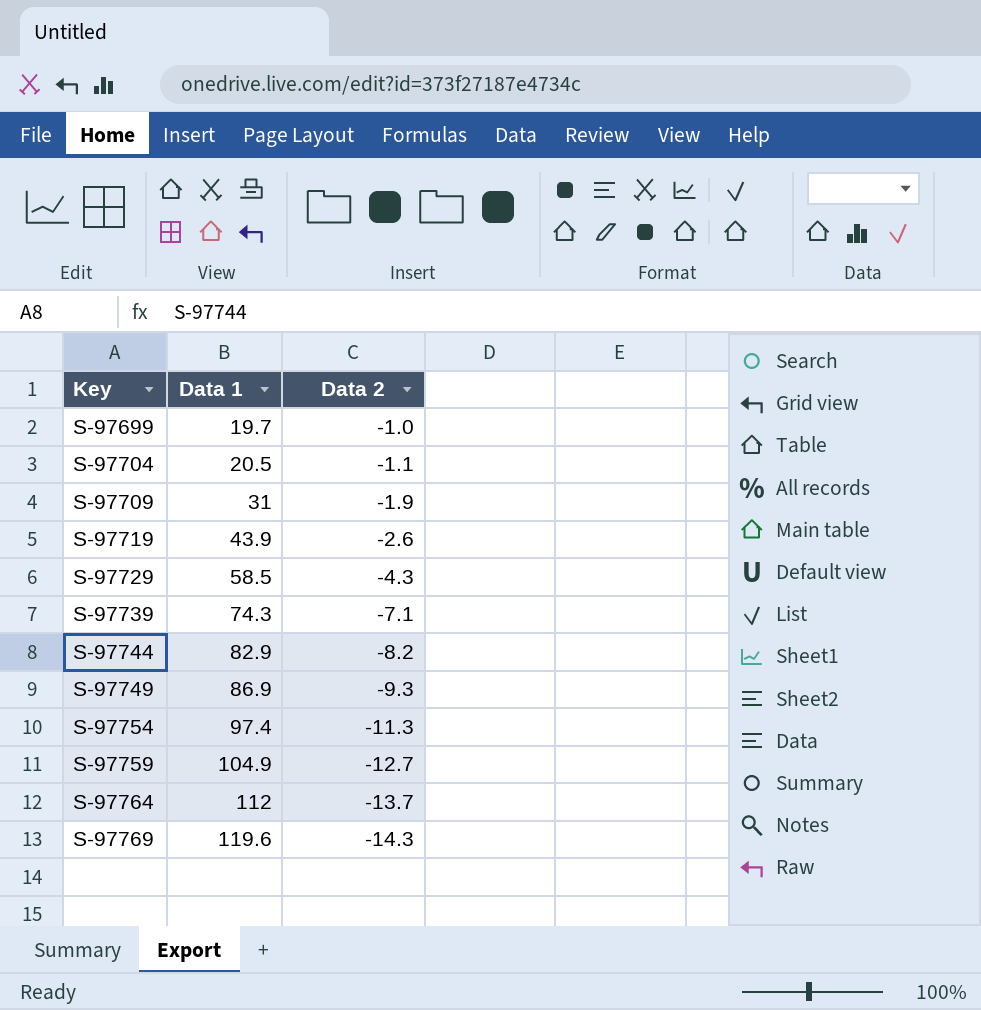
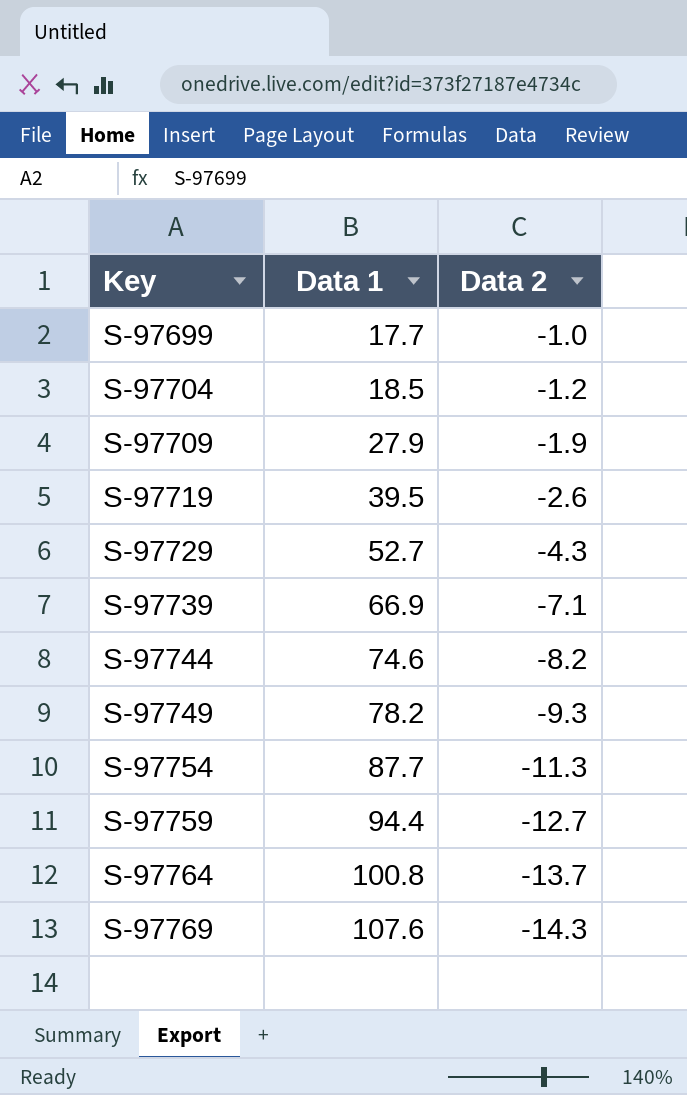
S-97699 | Data 1: 19.7 -> 17.7
S-97704 | Data 1: 20.5 -> 18.5
S-97704 | Data 2: -1.1 -> -1.2
S-97709 | Data 1: 31 -> 27.9
S-97719 | Data 1: 43.9 -> 39.5
S-97729 | Data 1: 58.5 -> 52.7
S-97739 | Data 1: 74.3 -> 66.9
S-97744 | Data 1: 82.9 -> 74.6
S-97749 | Data 1: 86.9 -> 78.2
S-97754 | Data 1: 97.4 -> 87.7
S-97759 | Data 1: 104.9 -> 94.4
S-97764 | Data 1: 112 -> 100.8
S-97769 | Data 1: 119.6 -> 107.6

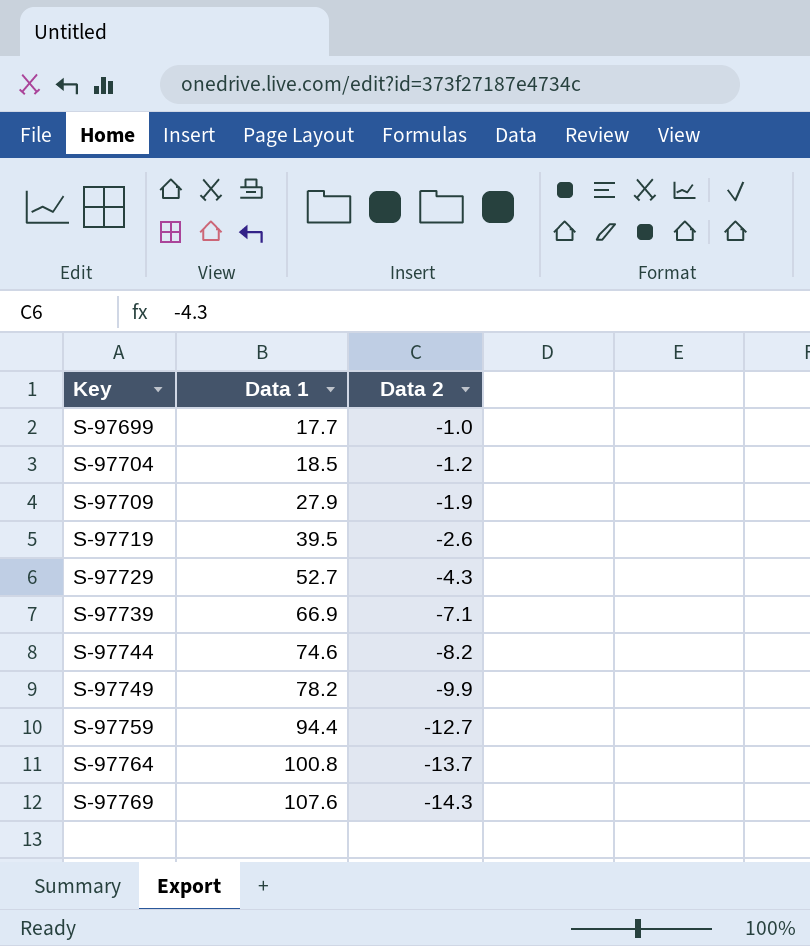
row S-97754: 87.7 | -11.3 -> none
S-97749 | Data 2: -9.3 -> -9.9

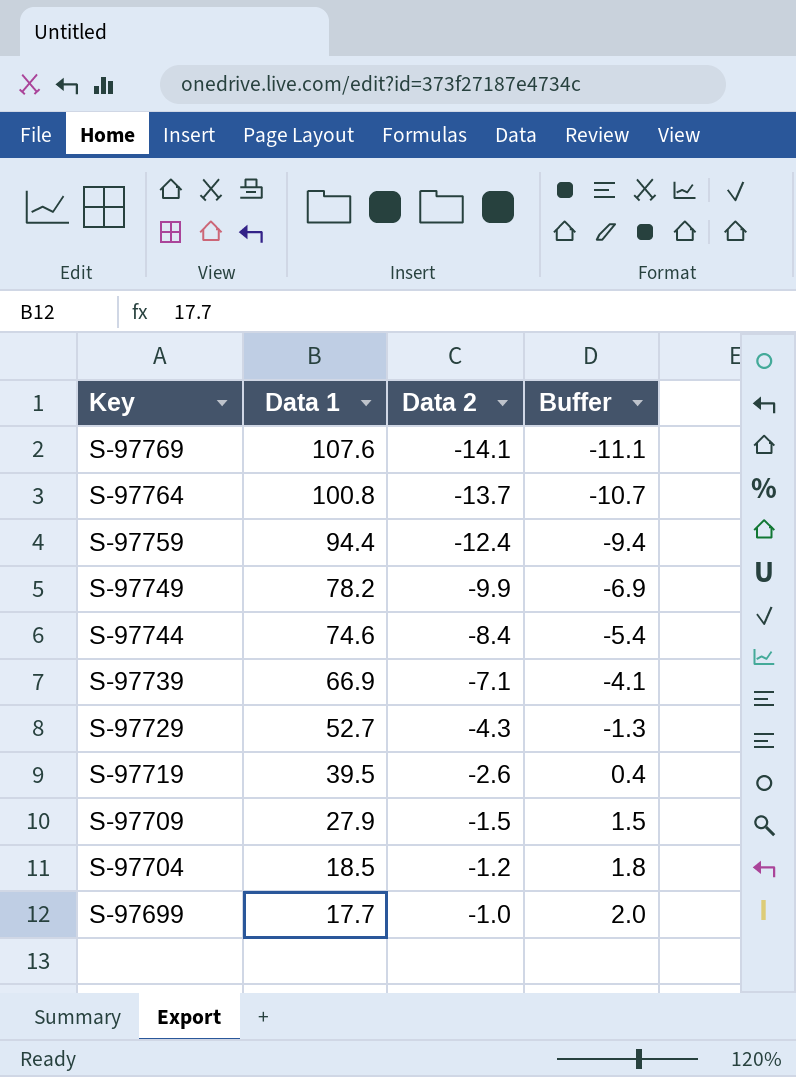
row order: Key ascending -> Key descending
column Buffer | formula: none -> [Data 2] + 3
S-97769 | Data 2: -14.3 -> -14.1
S-97759 | Data 2: -12.7 -> -12.4
S-97744 | Data 2: -8.2 -> -8.4
S-97709 | Data 2: -1.9 -> -1.5

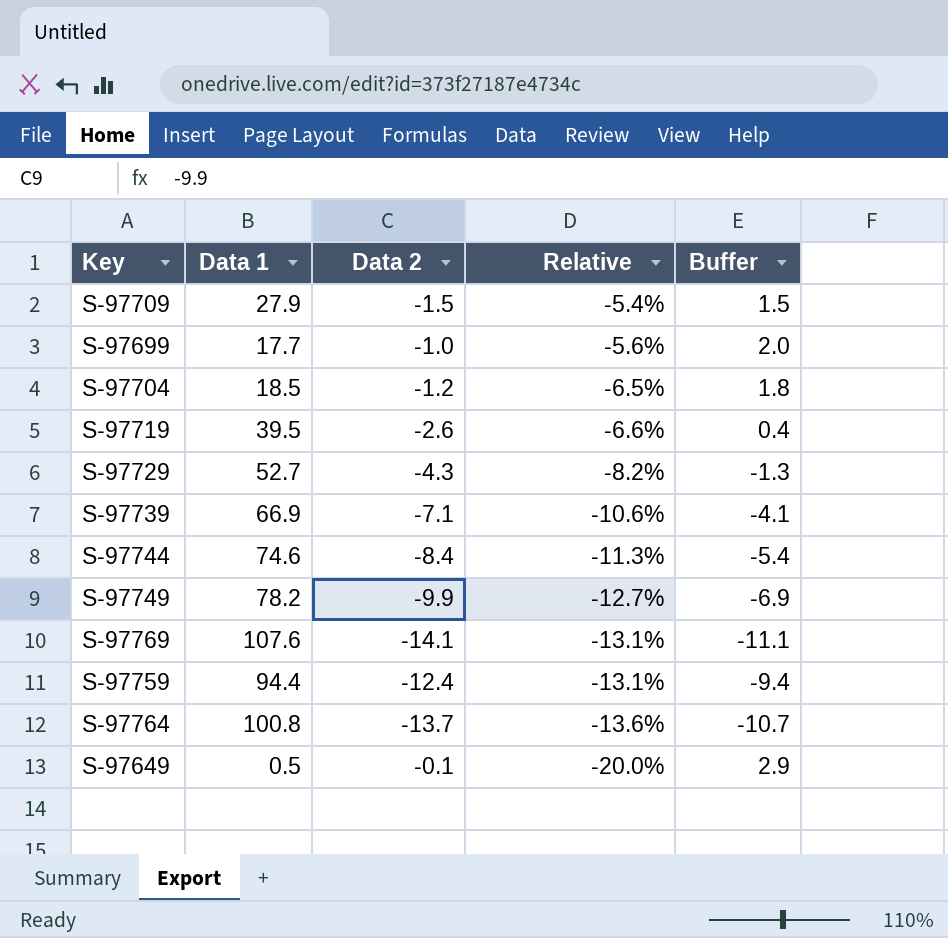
row order: Key descending -> Relative descending
column Relative | formula: none -> [Data 2] / [Data 1]
row S-97649: none -> 0.5 | -0.1 | -20.0% | 2.9

